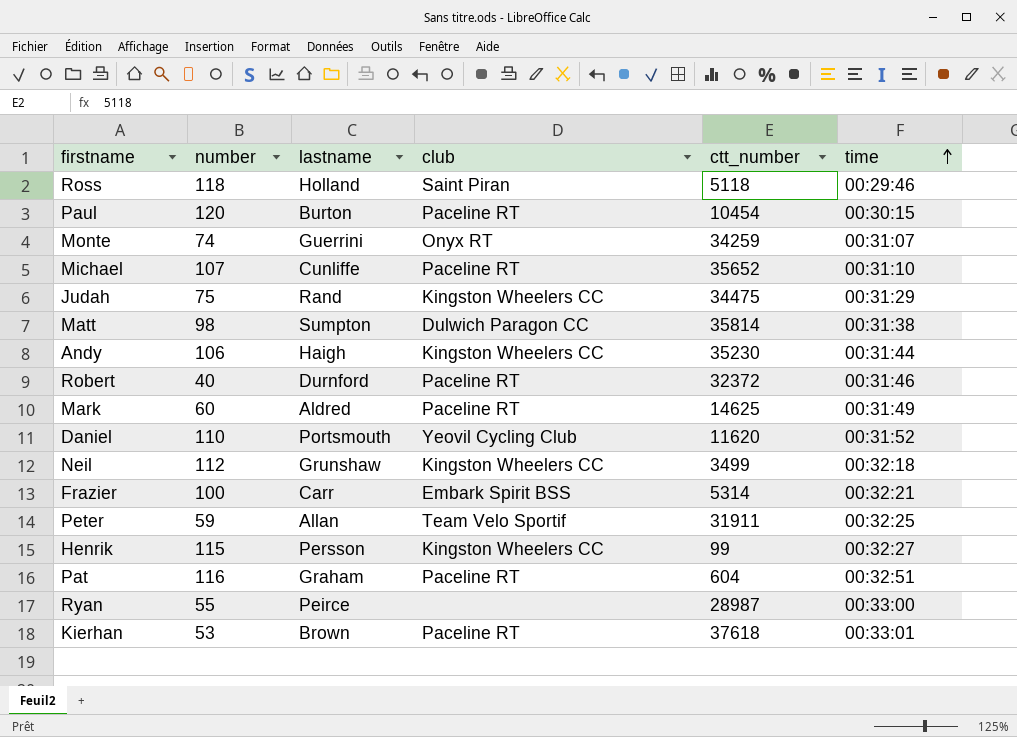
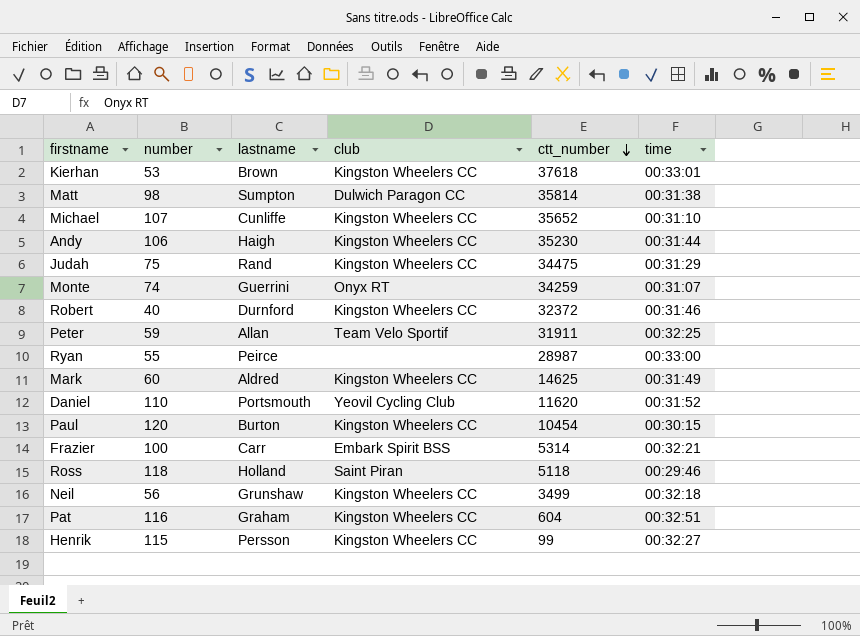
row order: time ascending -> ctt_number descending
Kierhan | club: Paceline RT -> Kingston Wheelers CC
Michael | club: Paceline RT -> Kingston Wheelers CC
Robert | club: Paceline RT -> Kingston Wheelers CC
Mark | club: Paceline RT -> Kingston Wheelers CC
Paul | club: Paceline RT -> Kingston Wheelers CC
Neil | number: 112 -> 56
Pat | club: Paceline RT -> Kingston Wheelers CC

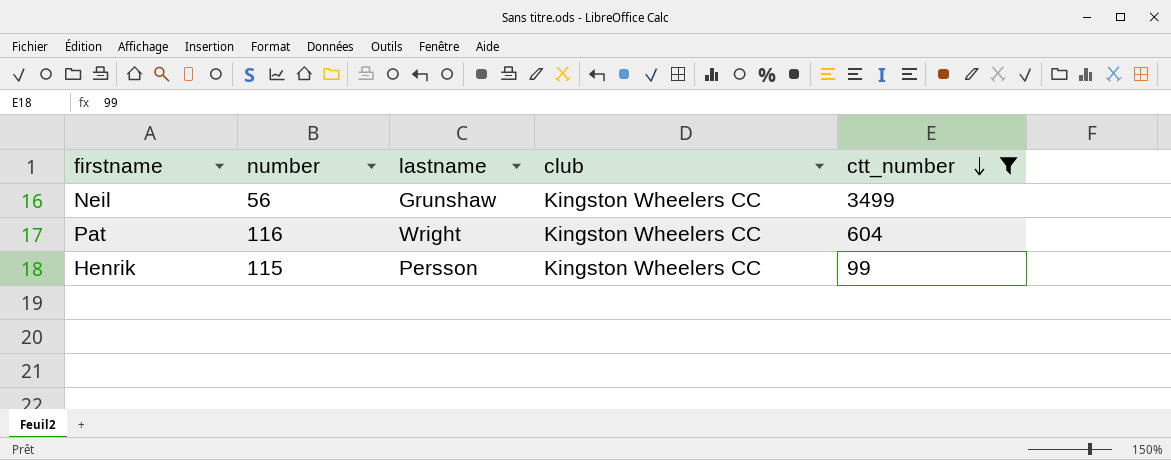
filter: none -> ctt_number <= 3499
column time | position: 6 -> none
Pat | lastname: Graham -> Wright

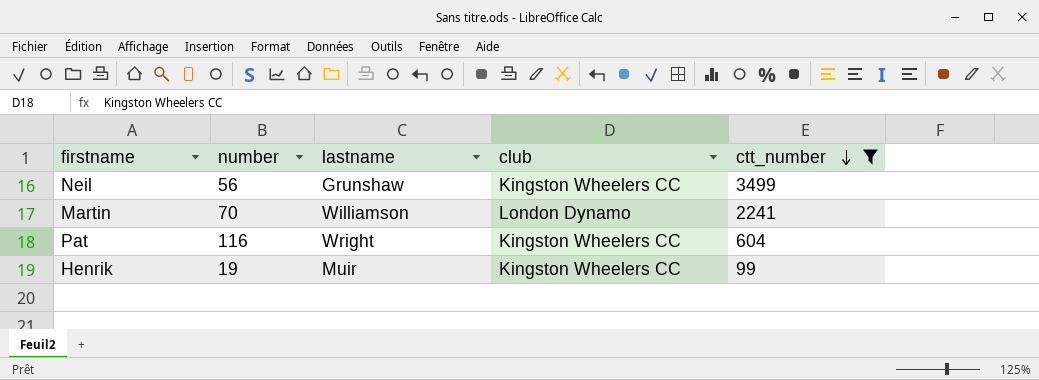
row Martin: none -> 70 | Williamson | London Dynamo | 2241
Henrik | number: 115 -> 19
Henrik | lastname: Persson -> Muir

